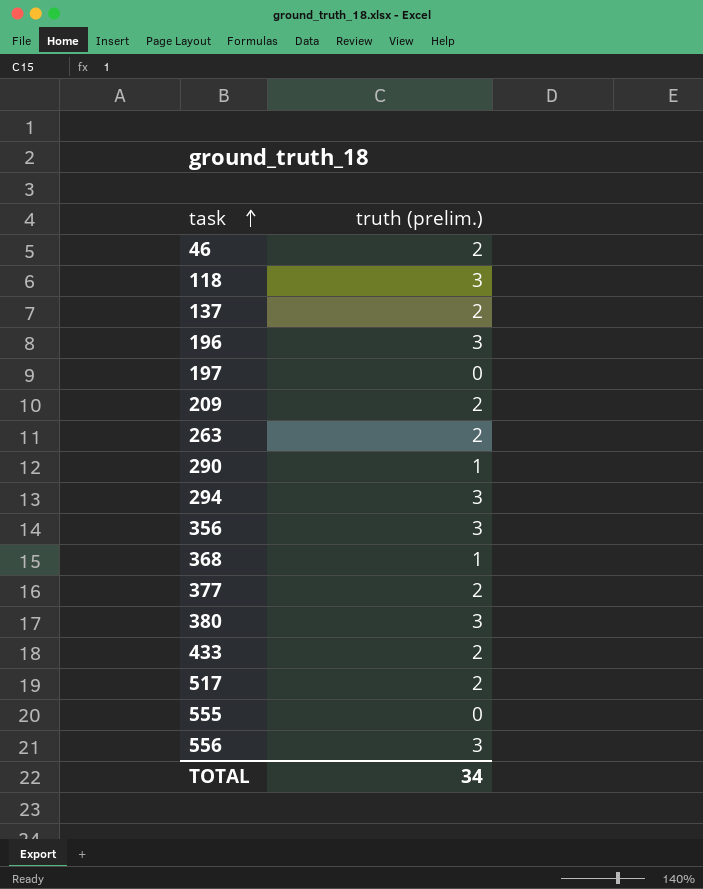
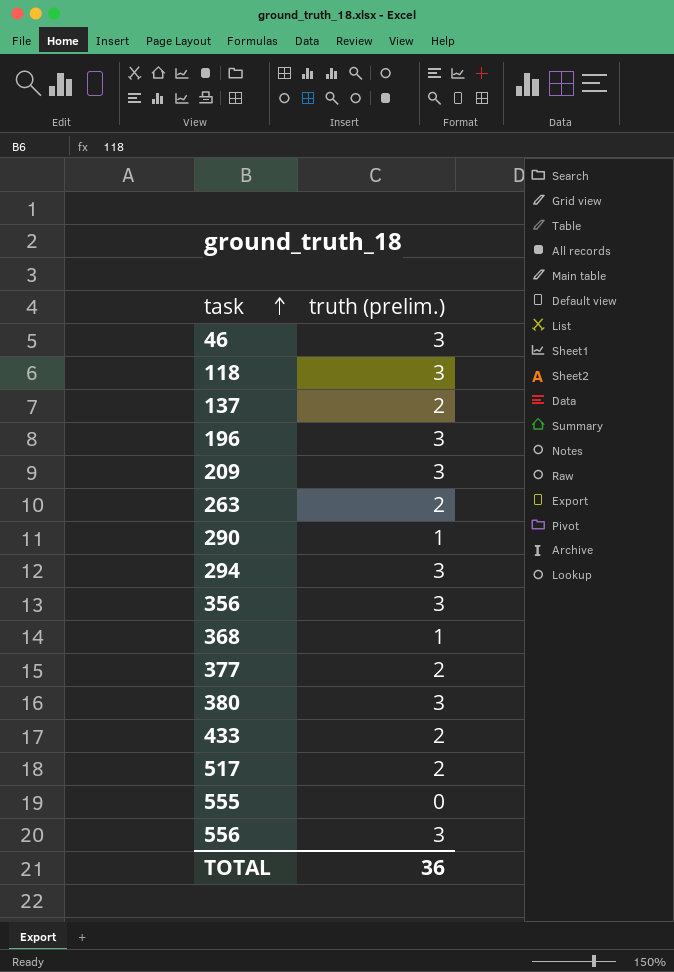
row 197: 0 -> none
46 | truth (prelim.): 2 -> 3
209 | truth (prelim.): 2 -> 3
TOTAL | truth (prelim.): 34 -> 36

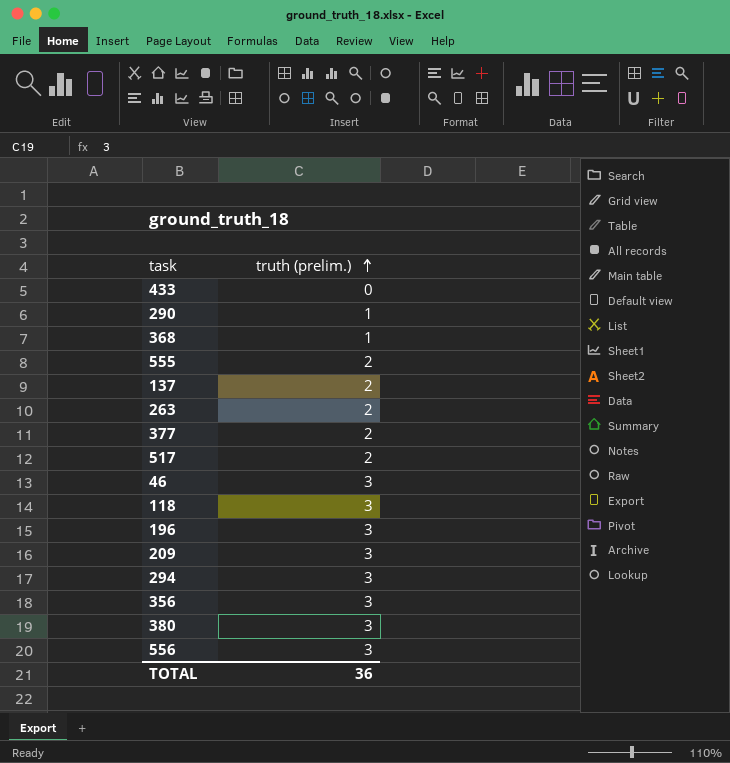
row order: task ascending -> truth (prelim.) ascending
433 | truth (prelim.): 2 -> 0
555 | truth (prelim.): 0 -> 2

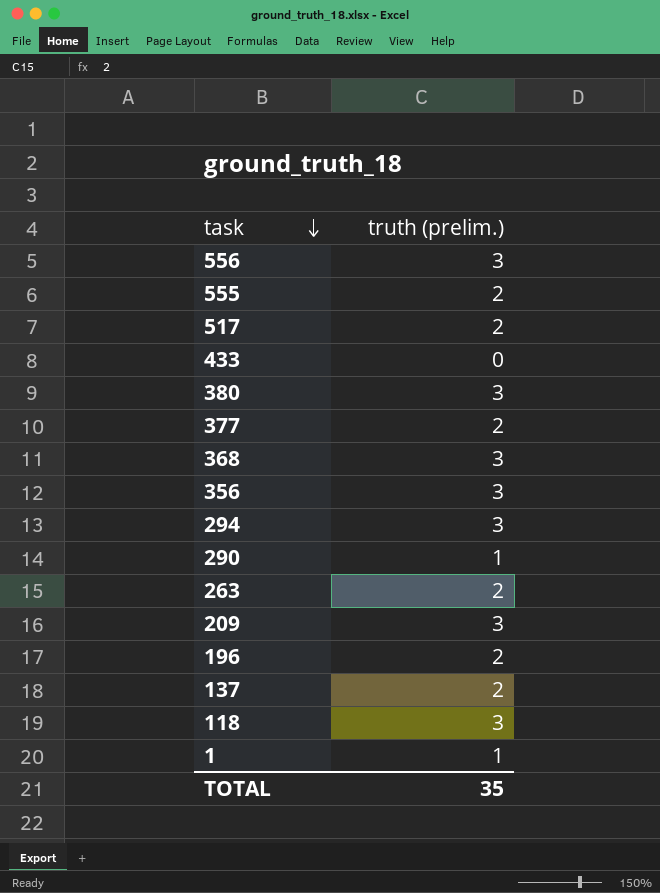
row order: truth (prelim.) ascending -> task descending
row 46: 3 -> none
368 | truth (prelim.): 1 -> 3
196 | truth (prelim.): 3 -> 2
row 1: none -> 1
TOTAL | truth (prelim.): 36 -> 35

